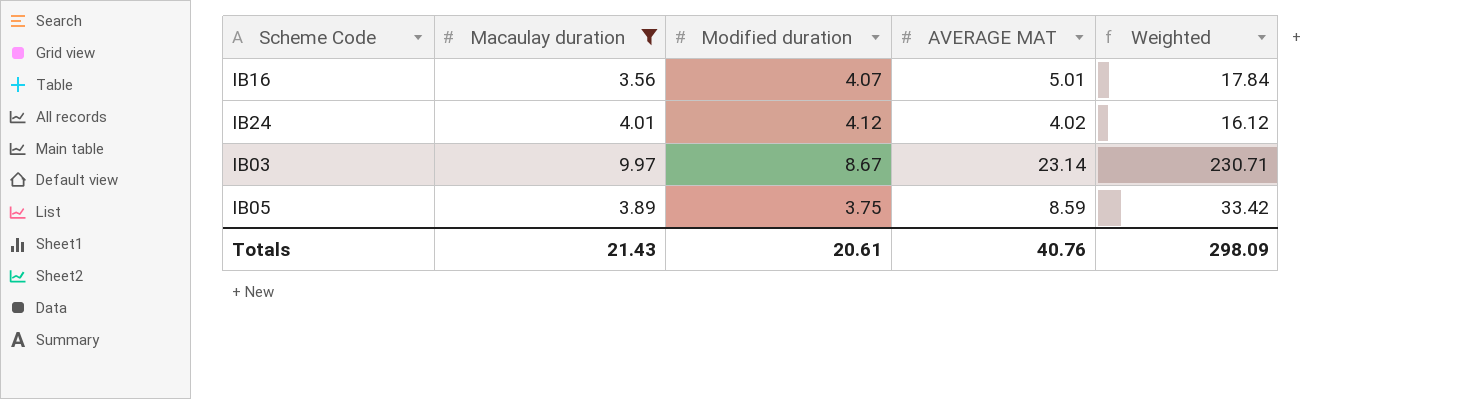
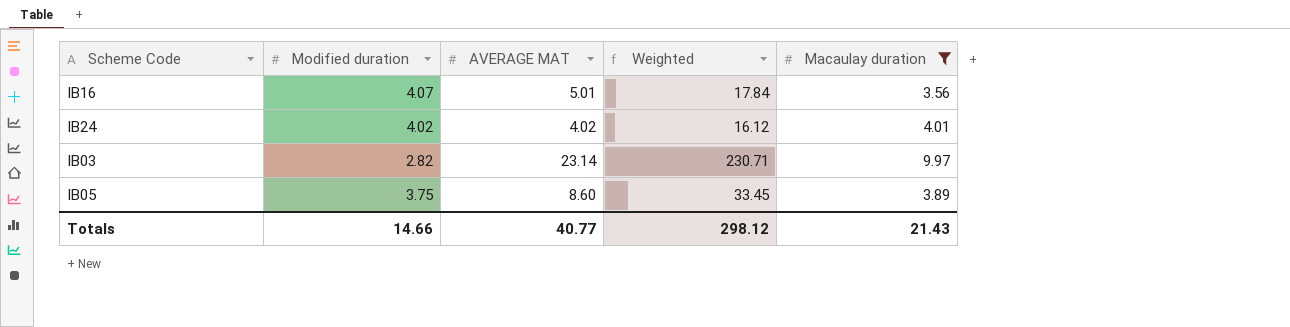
column Macaulay duration | position: 2 -> 5
IB24 | Modified duration: 4.12 -> 4.02
IB03 | Modified duration: 8.67 -> 2.82
IB05 | AVERAGE MAT: 8.59 -> 8.60
IB05 | Weighted: 33.42 -> 33.45
Totals | Modified duration: 20.61 -> 14.66
Totals | AVERAGE MAT: 40.76 -> 40.77
Totals | Weighted: 298.09 -> 298.12

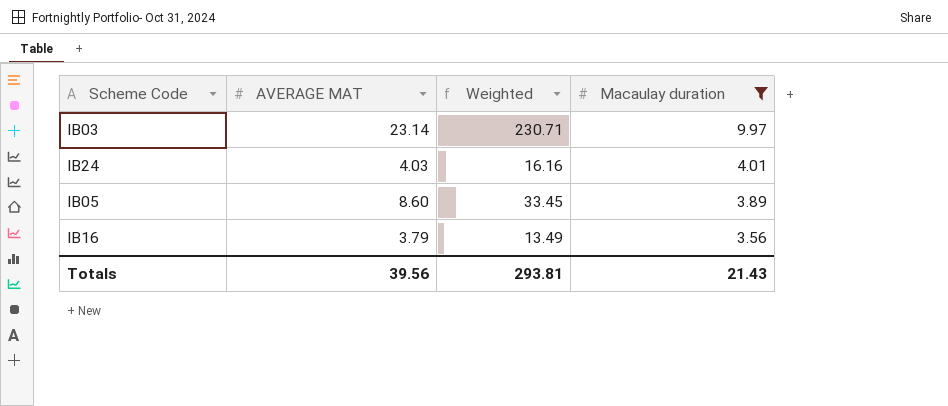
row order: none -> Macaulay duration descending
column Modified duration | position: 2 -> none
IB24 | AVERAGE MAT: 4.02 -> 4.03
IB24 | Weighted: 16.12 -> 16.16
IB16 | AVERAGE MAT: 5.01 -> 3.79
IB16 | Weighted: 17.84 -> 13.49
Totals | AVERAGE MAT: 40.77 -> 39.56
Totals | Weighted: 298.12 -> 293.81

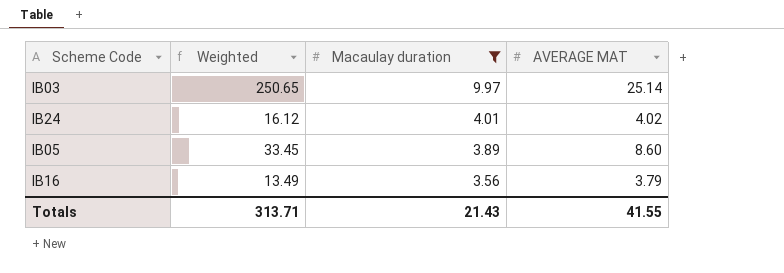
column AVERAGE MAT | position: 2 -> 4
IB03 | Weighted: 230.71 -> 250.65
IB03 | AVERAGE MAT: 23.14 -> 25.14
IB24 | Weighted: 16.16 -> 16.12
IB24 | AVERAGE MAT: 4.03 -> 4.02
Totals | Weighted: 293.81 -> 313.71
Totals | AVERAGE MAT: 39.56 -> 41.55

